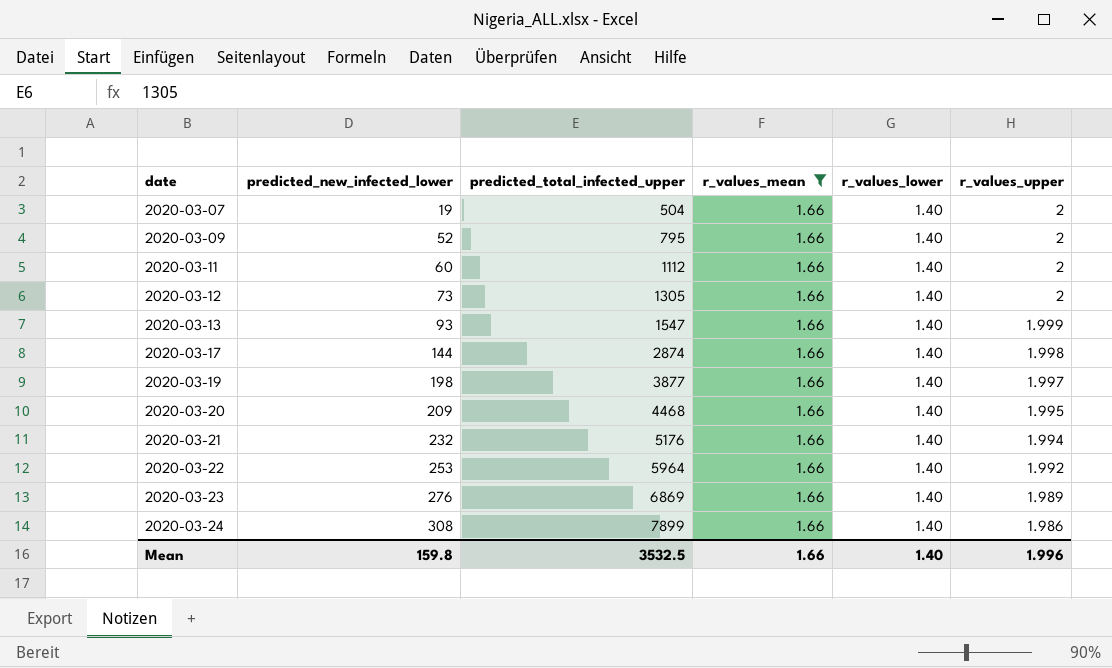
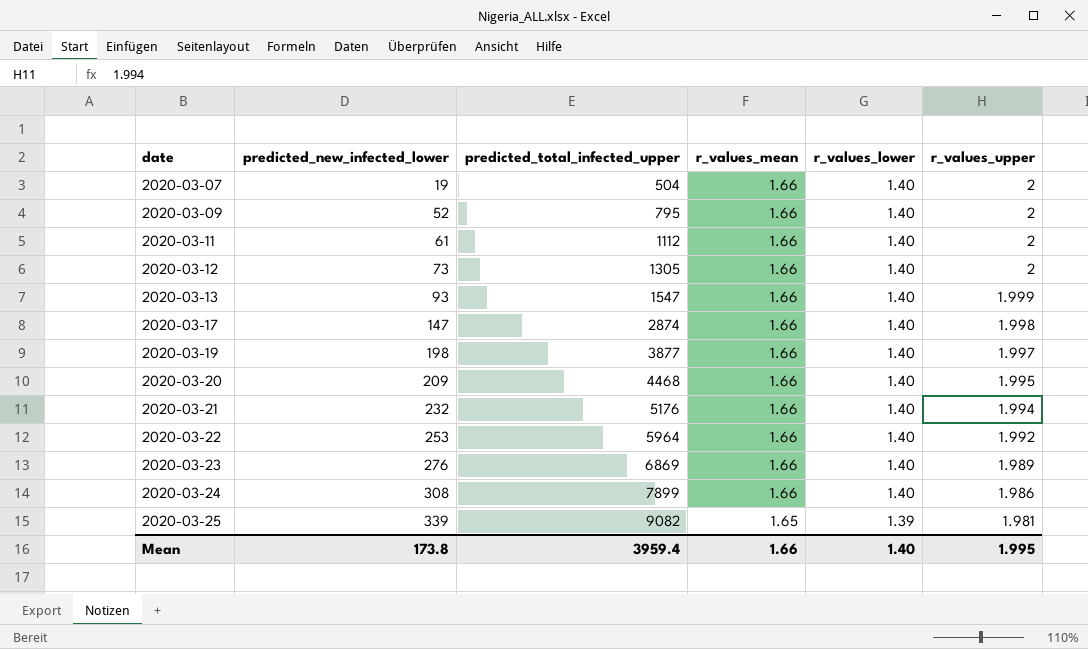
filter: r_values_mean = 1.66 -> none
2020-03-11 | predicted_new_infected_lower: 60 -> 61
2020-03-17 | predicted_new_infected_lower: 144 -> 147
Mean | predicted_new_infected_lower: 159.8 -> 173.8
Mean | predicted_total_infected_upper: 3532.5 -> 3959.4
Mean | r_values_upper: 1.996 -> 1.995

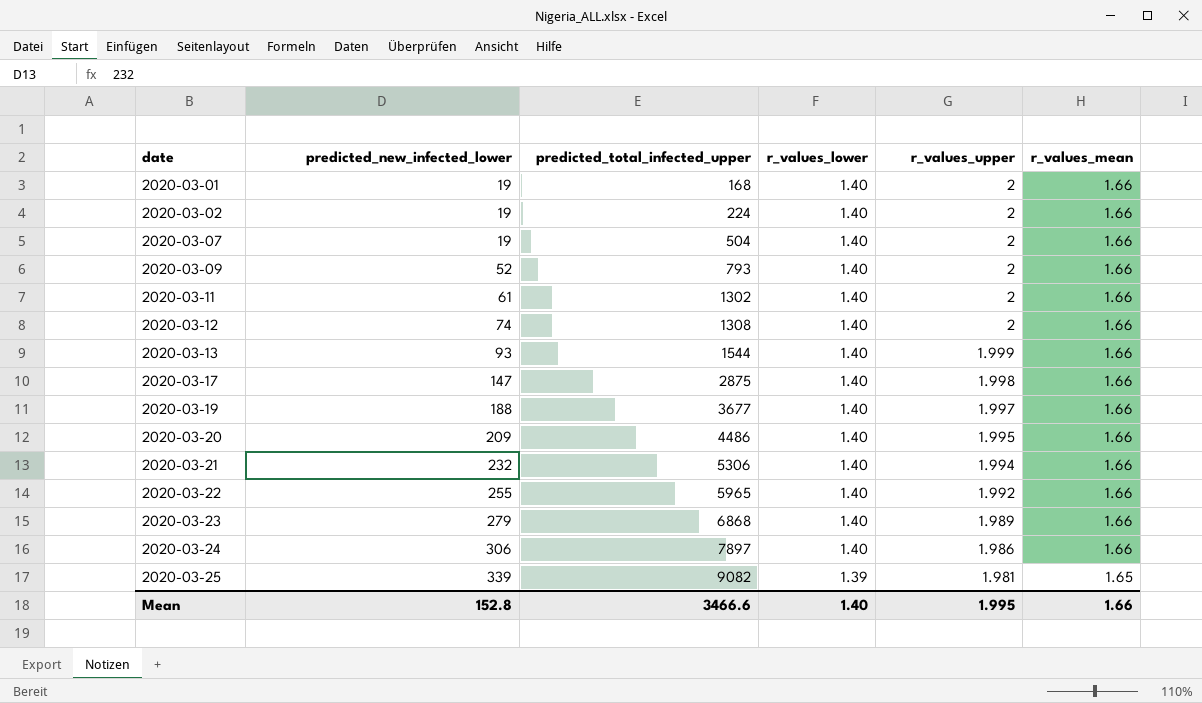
column r_values_mean | position: 4 -> 6
row 2020-03-01: none -> 19 | 168 | 1.40 | 2 | 1.66
row 2020-03-02: none -> 19 | 224 | 1.40 | 2 | 1.66
2020-03-09 | predicted_total_infected_upper: 795 -> 793
2020-03-11 | predicted_total_infected_upper: 1112 -> 1302
2020-03-12 | predicted_new_infected_lower: 73 -> 74
2020-03-12 | predicted_total_infected_upper: 1305 -> 1308
2020-03-13 | predicted_total_infected_upper: 1547 -> 1544
2020-03-17 | predicted_total_infected_upper: 2874 -> 2875
2020-03-19 | predicted_new_infected_lower: 198 -> 188
2020-03-19 | predicted_total_infected_upper: 3877 -> 3677
2020-03-20 | predicted_total_infected_upper: 4468 -> 4486
2020-03-21 | predicted_total_infected_upper: 5176 -> 5306
2020-03-22 | predicted_new_infected_lower: 253 -> 255
2020-03-22 | predicted_total_infected_upper: 5964 -> 5965
2020-03-23 | predicted_new_infected_lower: 276 -> 279
2020-03-23 | predicted_total_infected_upper: 6869 -> 6868
2020-03-24 | predicted_new_infected_lower: 308 -> 306
2020-03-24 | predicted_total_infected_upper: 7899 -> 7897
Mean | predicted_new_infected_lower: 173.8 -> 152.8
Mean | predicted_total_infected_upper: 3959.4 -> 3466.6

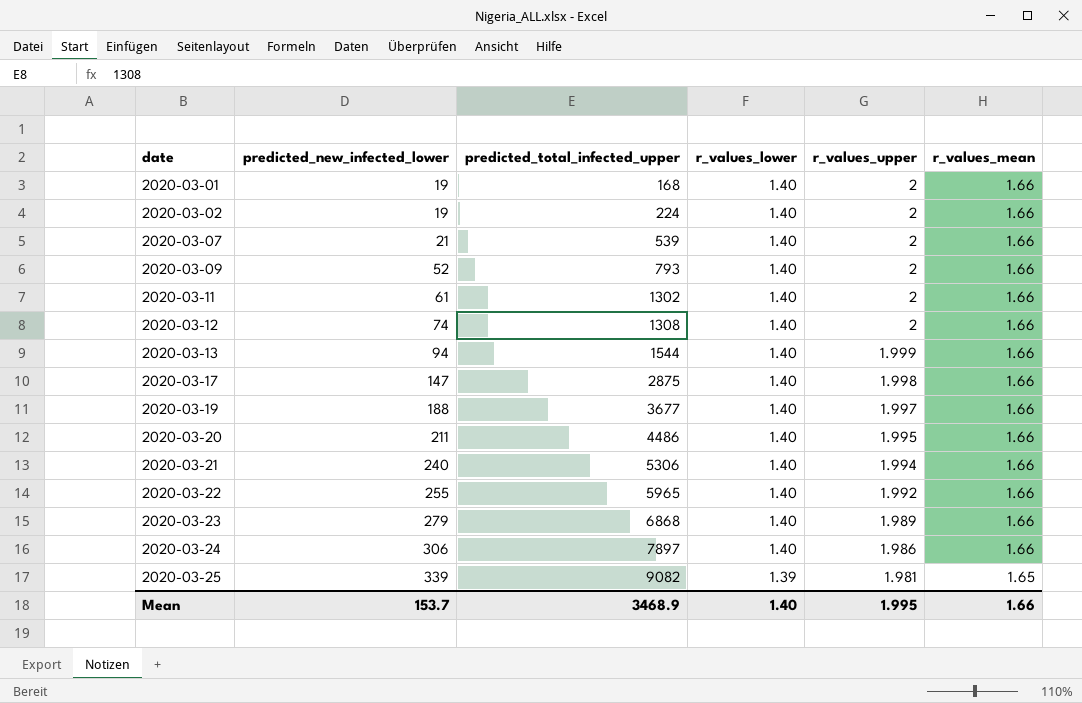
2020-03-07 | predicted_new_infected_lower: 19 -> 21
2020-03-07 | predicted_total_infected_upper: 504 -> 539
2020-03-13 | predicted_new_infected_lower: 93 -> 94
2020-03-20 | predicted_new_infected_lower: 209 -> 211
2020-03-21 | predicted_new_infected_lower: 232 -> 240
Mean | predicted_new_infected_lower: 152.8 -> 153.7
Mean | predicted_total_infected_upper: 3466.6 -> 3468.9

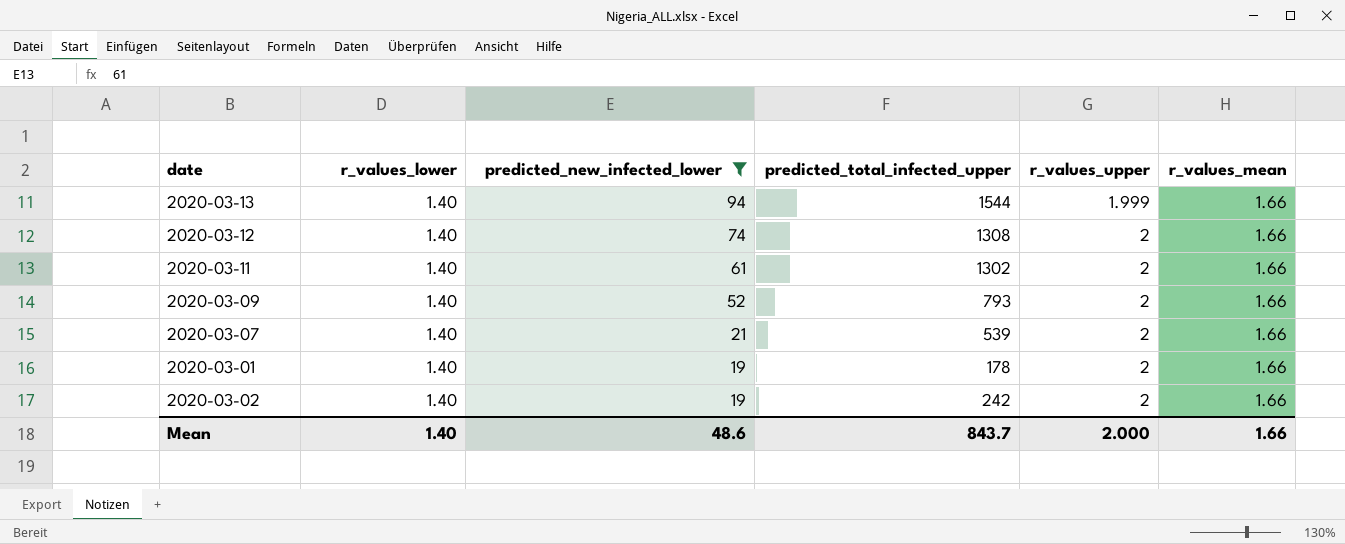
filter: none -> predicted_new_infected_lower <= 94
row order: date ascending -> predicted_new_infected_lower descending
column r_values_lower | position: 4 -> 2
2020-03-01 | predicted_total_infected_upper: 168 -> 178
2020-03-02 | predicted_total_infected_upper: 224 -> 242
Mean | predicted_new_infected_lower: 153.7 -> 48.6
Mean | predicted_total_infected_upper: 3468.9 -> 843.7
Mean | r_values_upper: 1.995 -> 2.000

